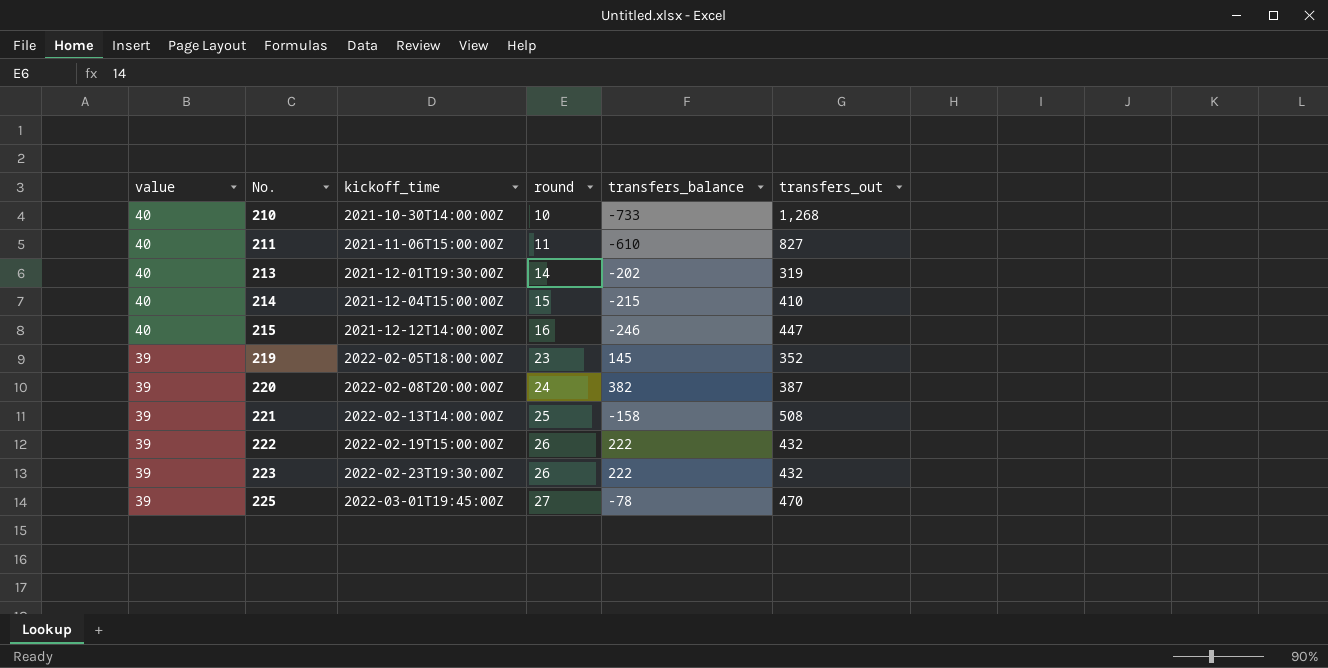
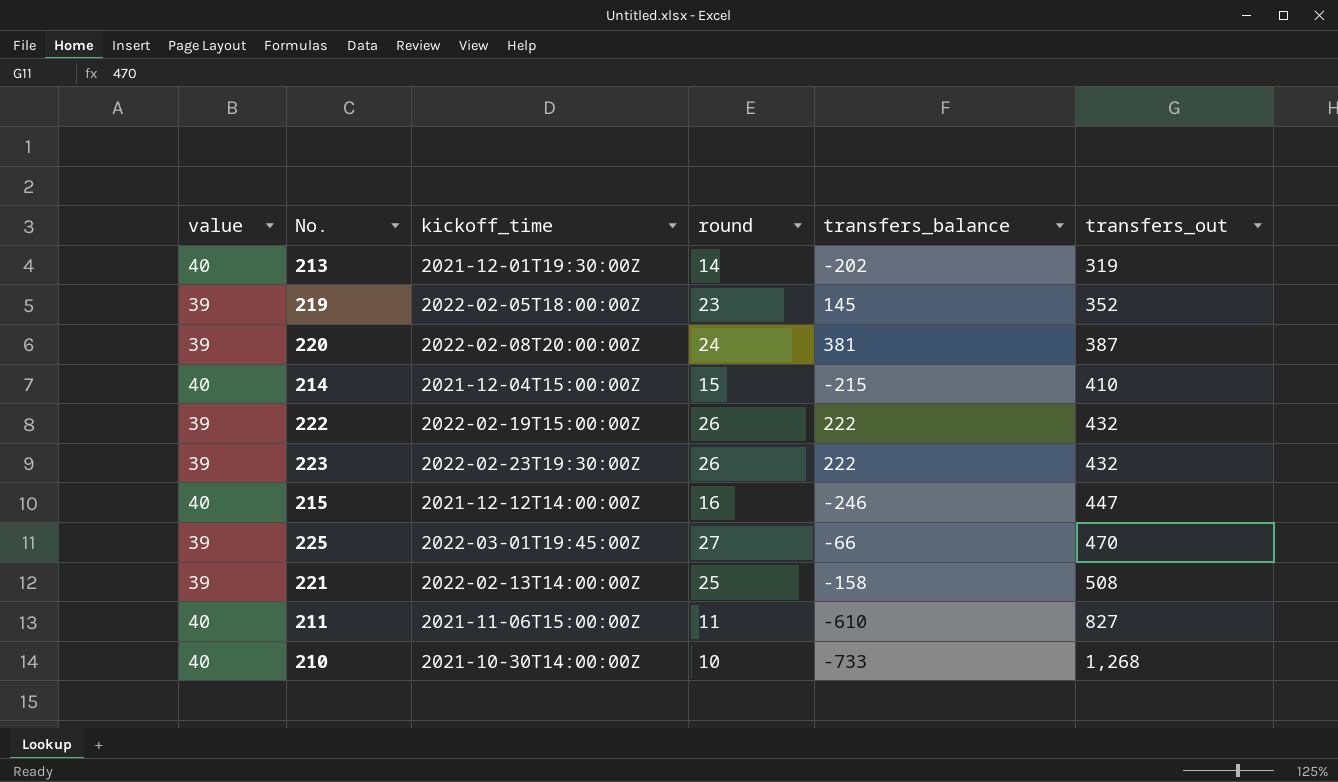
row order: value descending -> transfers_out ascending
220 | transfers_balance: 382 -> 381
225 | transfers_balance: -78 -> -66

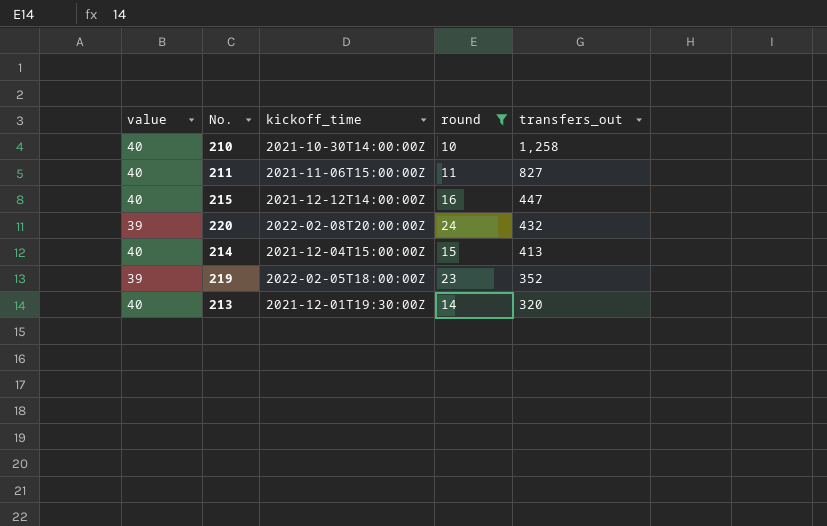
filter: none -> round <= 24
row order: transfers_out ascending -> transfers_out descending
column transfers_balance | position: 5 -> none
210 | transfers_out: 1,268 -> 1,258
220 | transfers_out: 387 -> 432
214 | transfers_out: 410 -> 413
213 | transfers_out: 319 -> 320

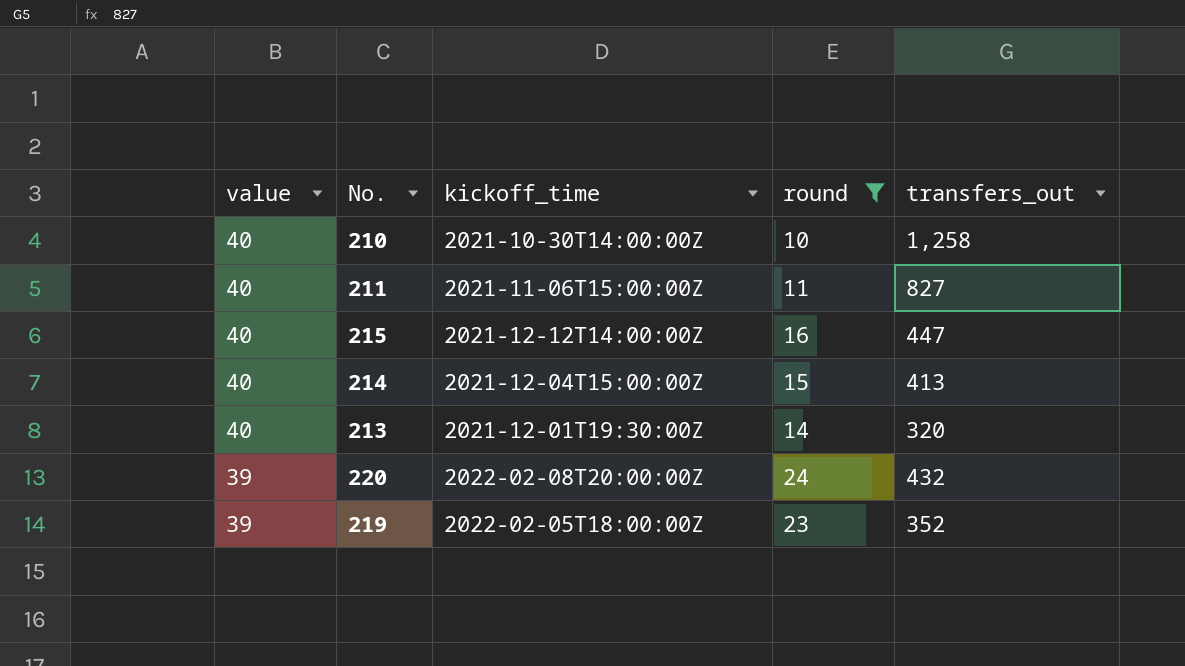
row order: transfers_out descending -> value descending

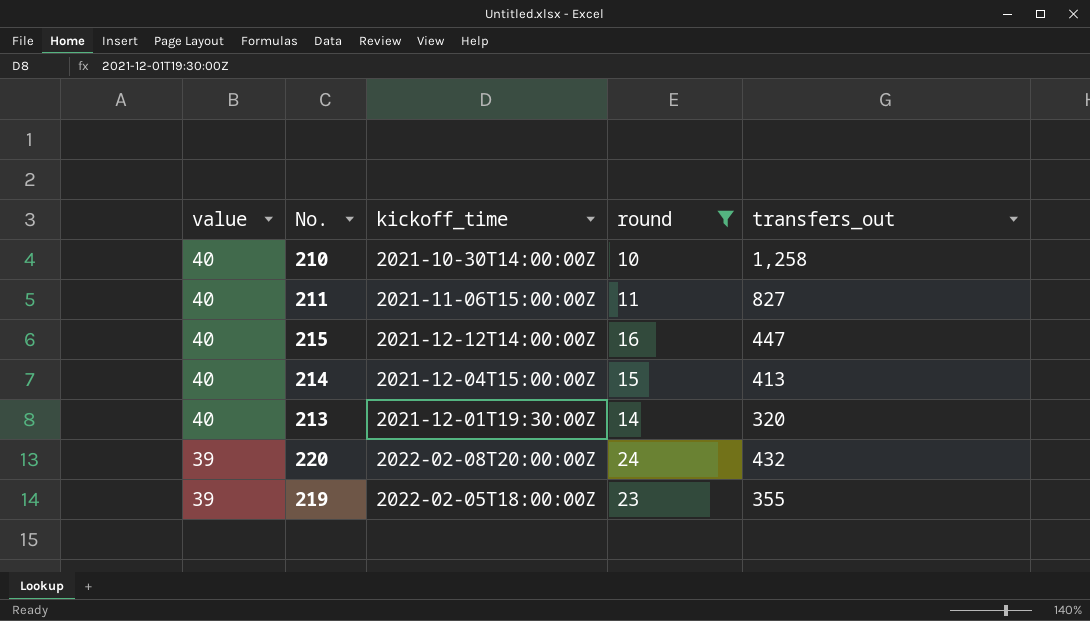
219 | transfers_out: 352 -> 355

